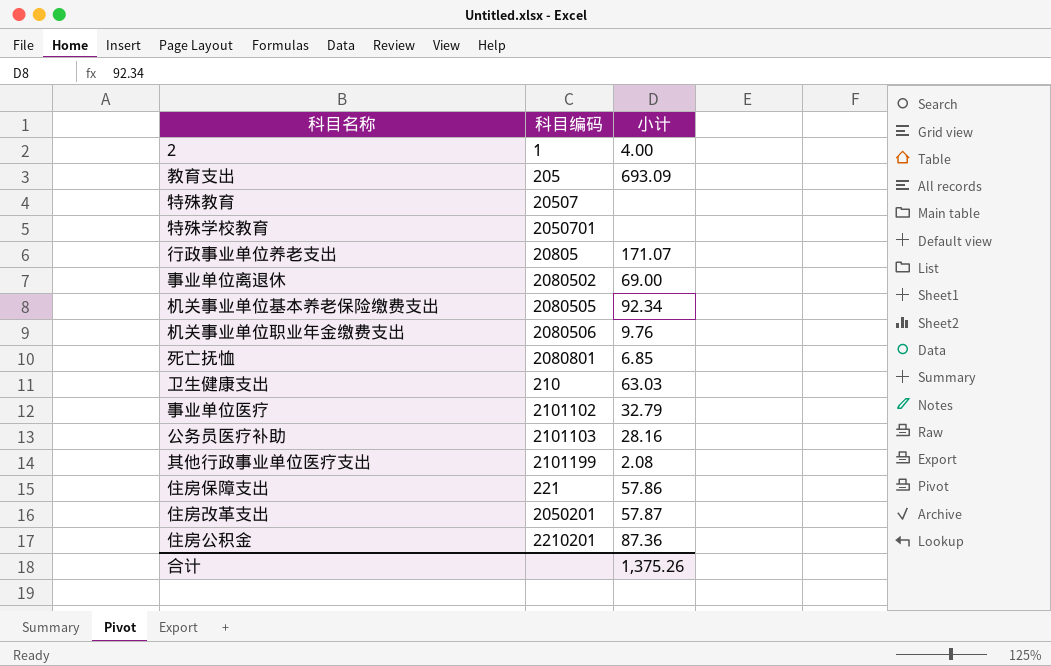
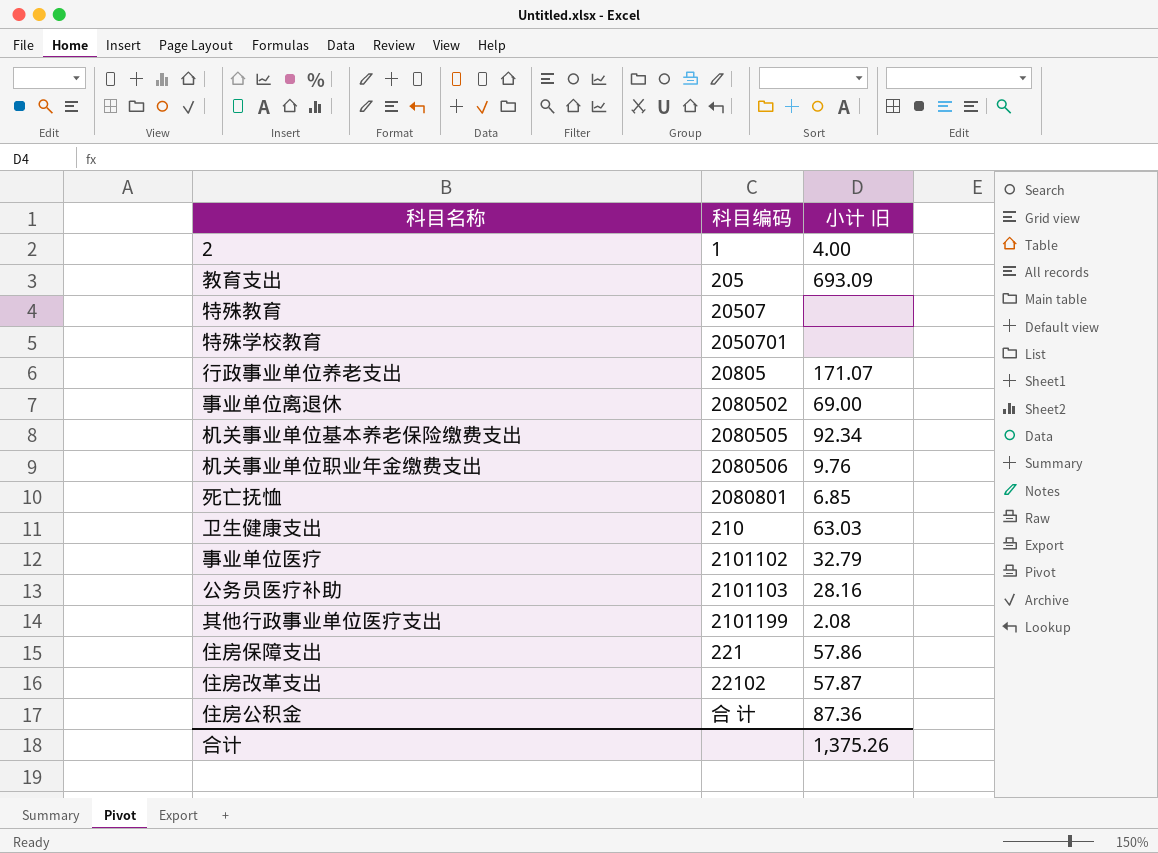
column name: 小计 -> 小计 旧
住房改革支出 | 科目编码: 2050201 -> 22102
住房公积金 | 科目编码: 2210201 -> 合 计

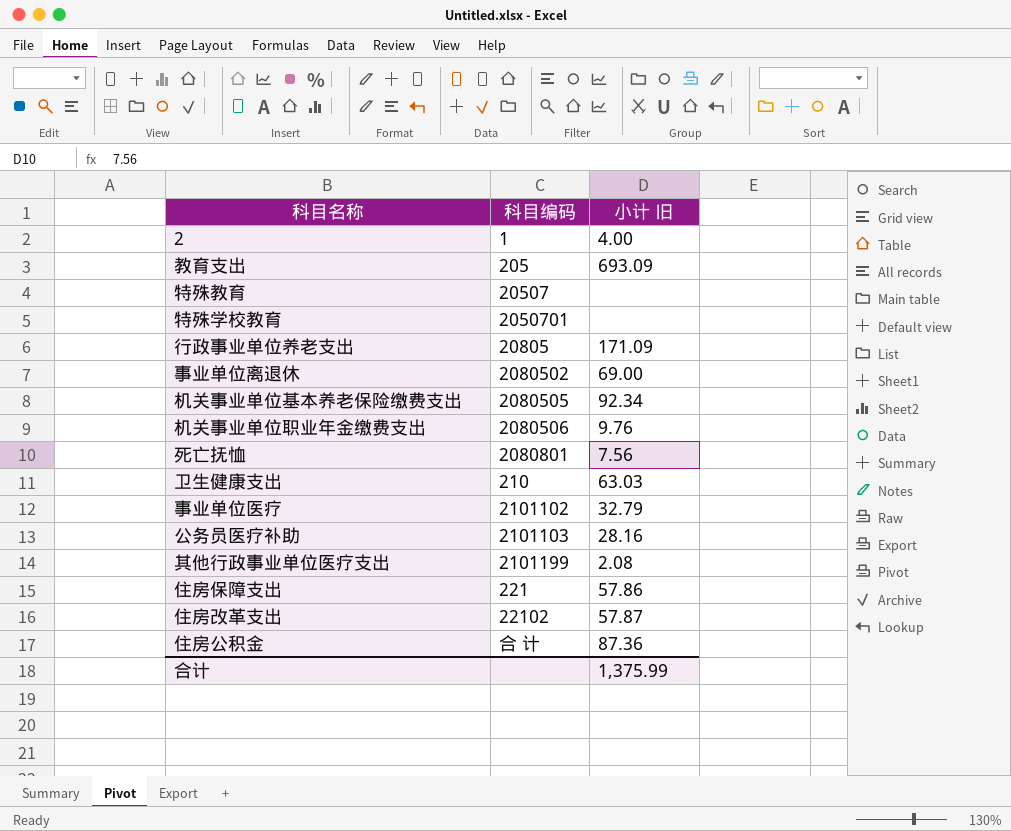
行政事业单位养老支出 | 小计 旧: 171.07 -> 171.09
死亡抚恤 | 小计 旧: 6.85 -> 7.56
合计 | 小计 旧: 1,375.26 -> 1,375.99

